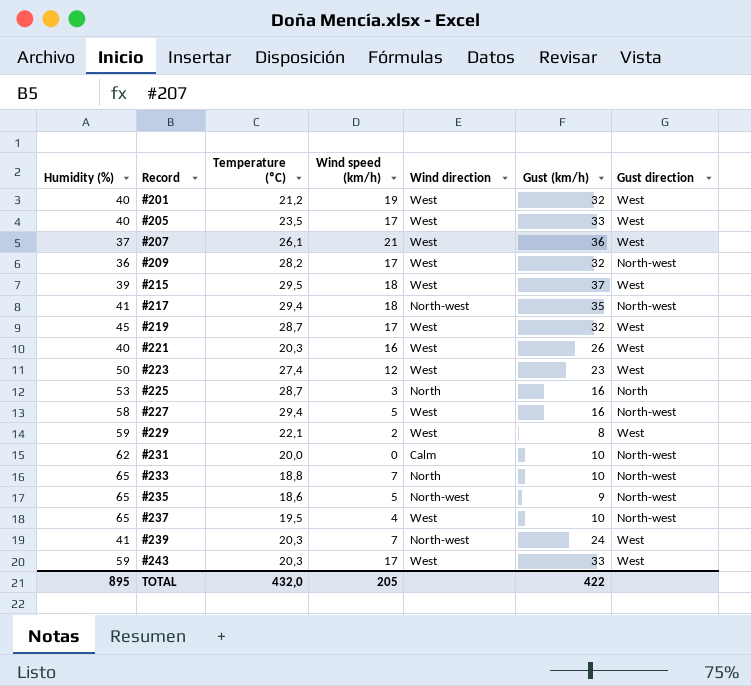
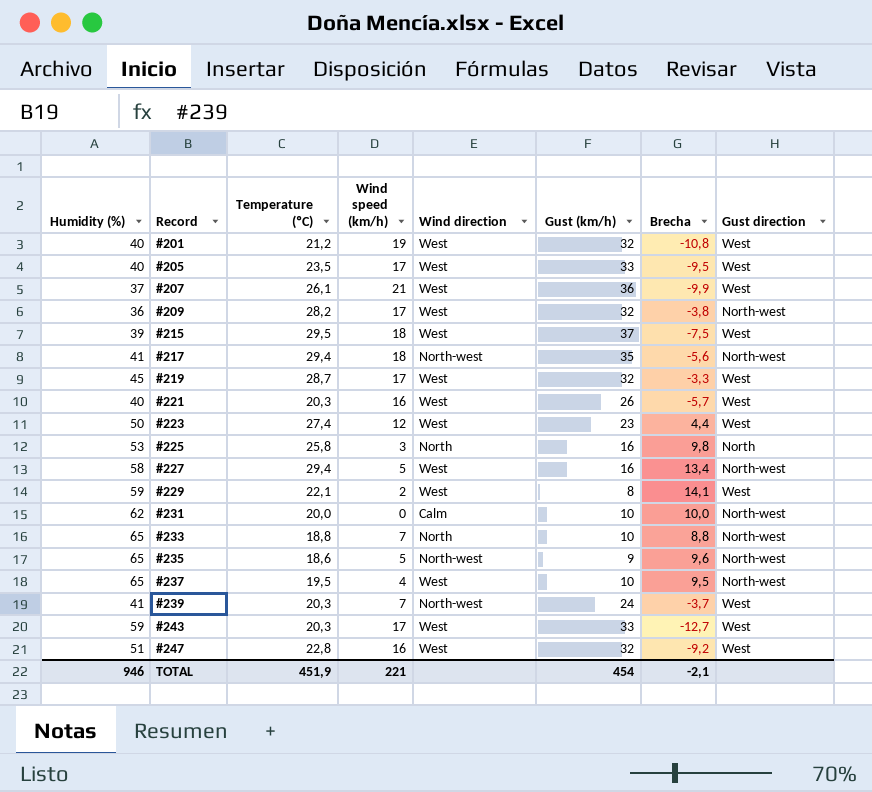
column Brecha | formula: none -> [Temperature (ºC)] - [Gust (km/h)]
#225 | Temperature (ºC): 28,7 -> 25,8
row #247: none -> 51 | 22,8 | 16 | West | 32 | -9,2 | West
TOTAL | Humidity (%): 895 -> 946
TOTAL | Temperature (ºC): 432,0 -> 451,9
TOTAL | Wind speed (km/h): 205 -> 221
TOTAL | Gust (km/h): 422 -> 454

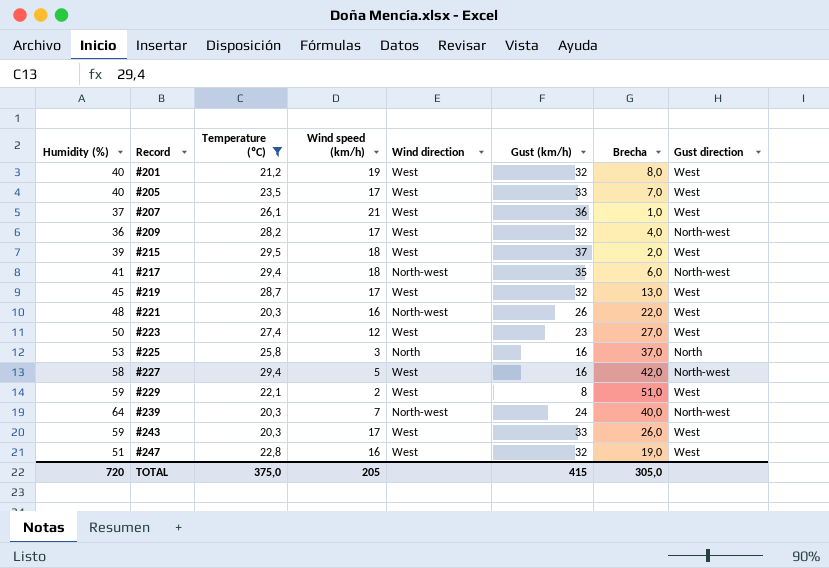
filter: none -> Temperature (ºC) >= 20,3
column Brecha | formula: [Temperature (ºC)] - [Gust (km/h)] -> [Humidity (%)] - [Gust (km/h)]
#221 | Humidity (%): 40 -> 48
#221 | Wind direction: West -> North-west
#239 | Humidity (%): 41 -> 64
#239 | Gust direction: West -> North-west
TOTAL | Humidity (%): 946 -> 720
TOTAL | Temperature (ºC): 451,9 -> 375,0
TOTAL | Wind speed (km/h): 221 -> 205
TOTAL | Gust (km/h): 454 -> 415
TOTAL | Brecha: -2,1 -> 305,0

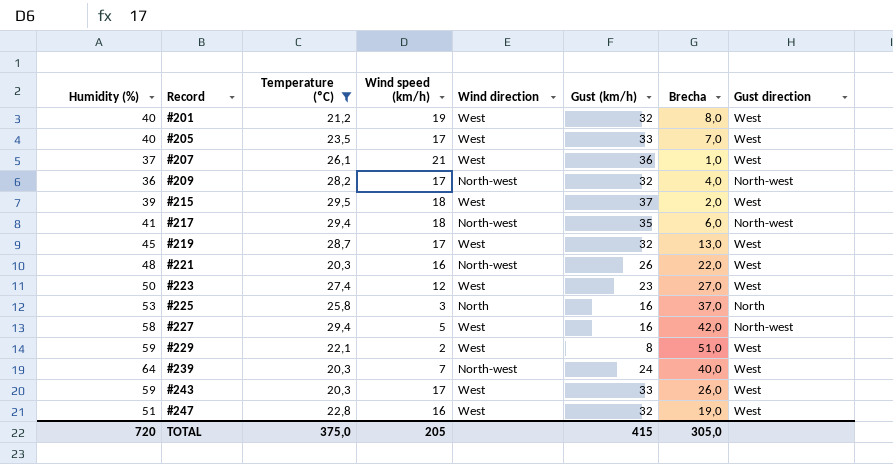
#209 | Wind direction: West -> North-west
#239 | Gust direction: North-west -> West

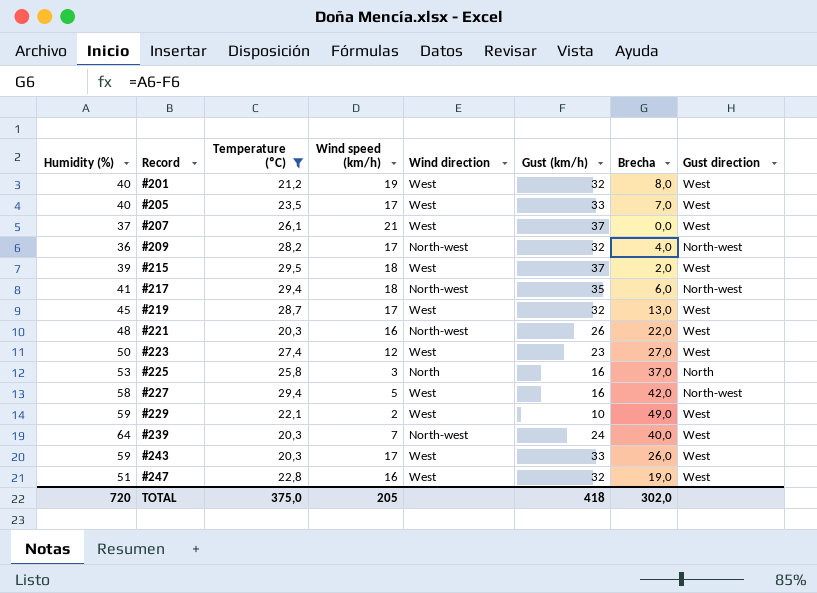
#207 | Gust (km/h): 36 -> 37
#207 | Brecha: 1,0 -> 0,0
#229 | Gust (km/h): 8 -> 10
#229 | Brecha: 51,0 -> 49,0
TOTAL | Gust (km/h): 415 -> 418
TOTAL | Brecha: 305,0 -> 302,0

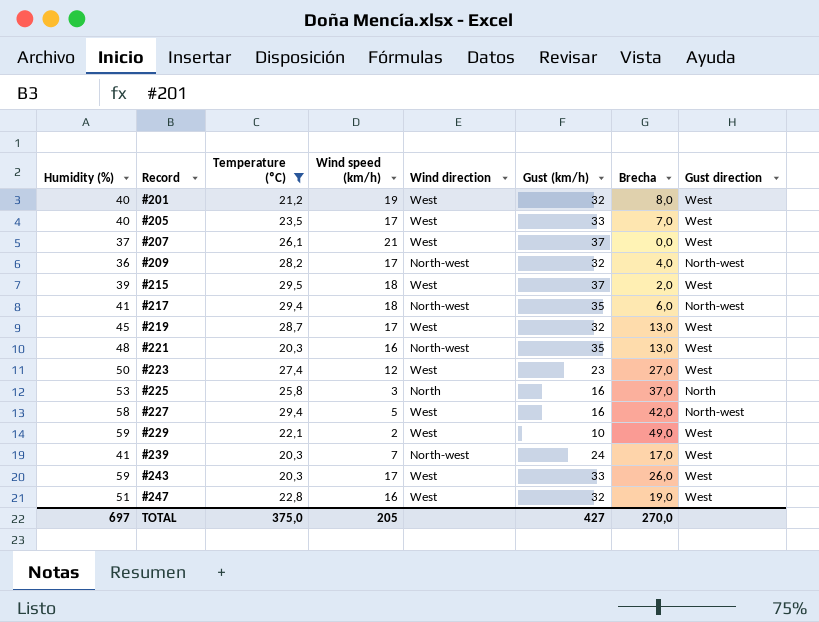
#221 | Gust (km/h): 26 -> 35
#221 | Brecha: 22,0 -> 13,0
#239 | Humidity (%): 64 -> 41
#239 | Brecha: 40,0 -> 17,0
TOTAL | Humidity (%): 720 -> 697
TOTAL | Gust (km/h): 418 -> 427
TOTAL | Brecha: 302,0 -> 270,0

